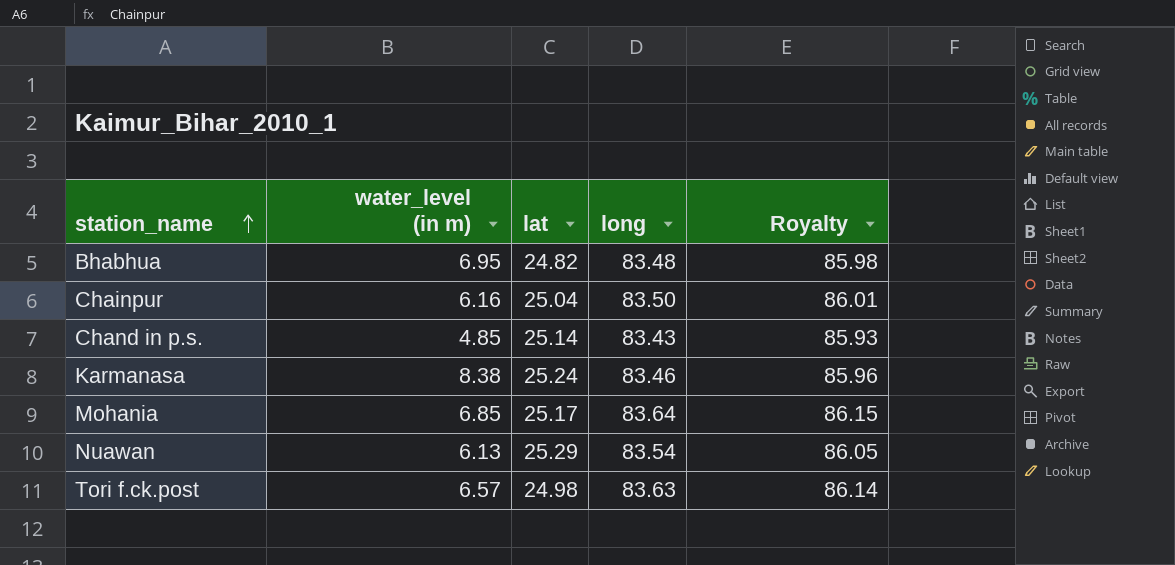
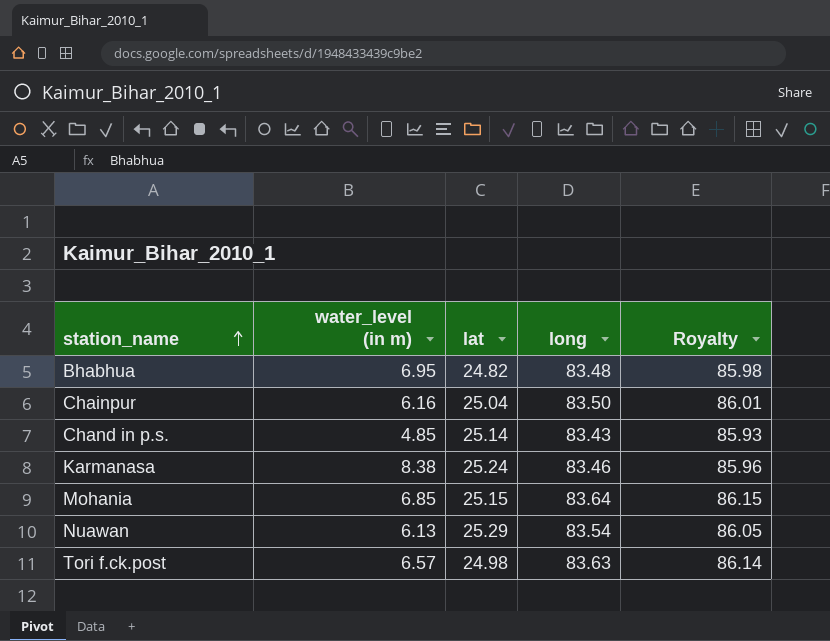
Mohania | lat: 25.17 -> 25.15

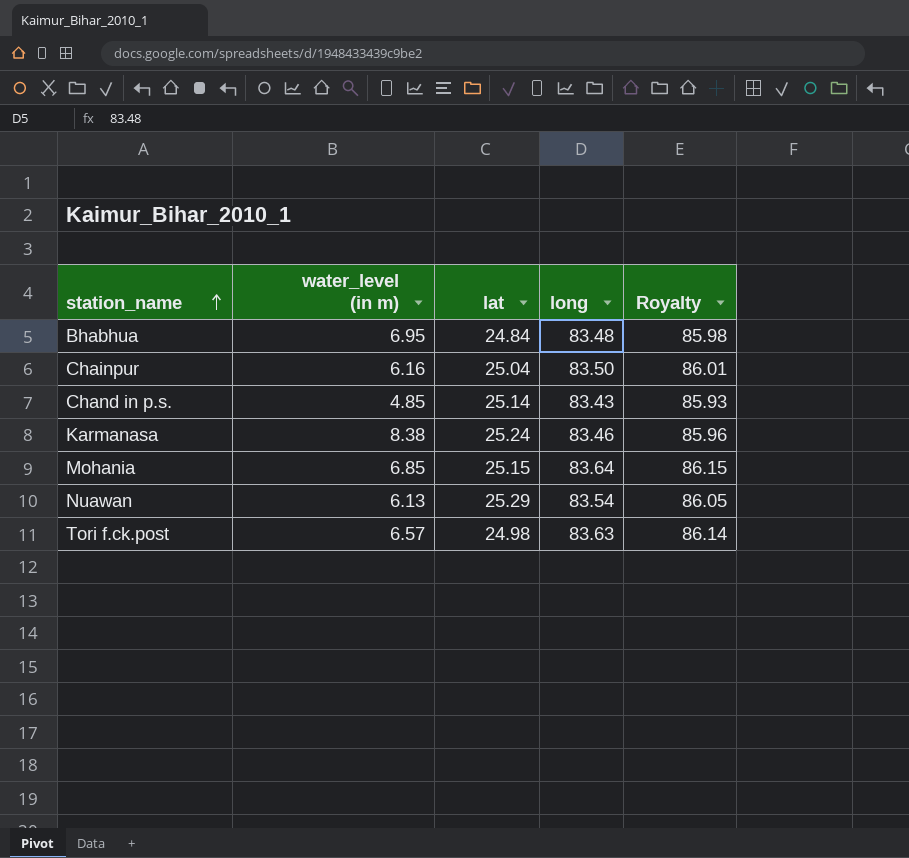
Bhabhua | lat: 24.82 -> 24.84

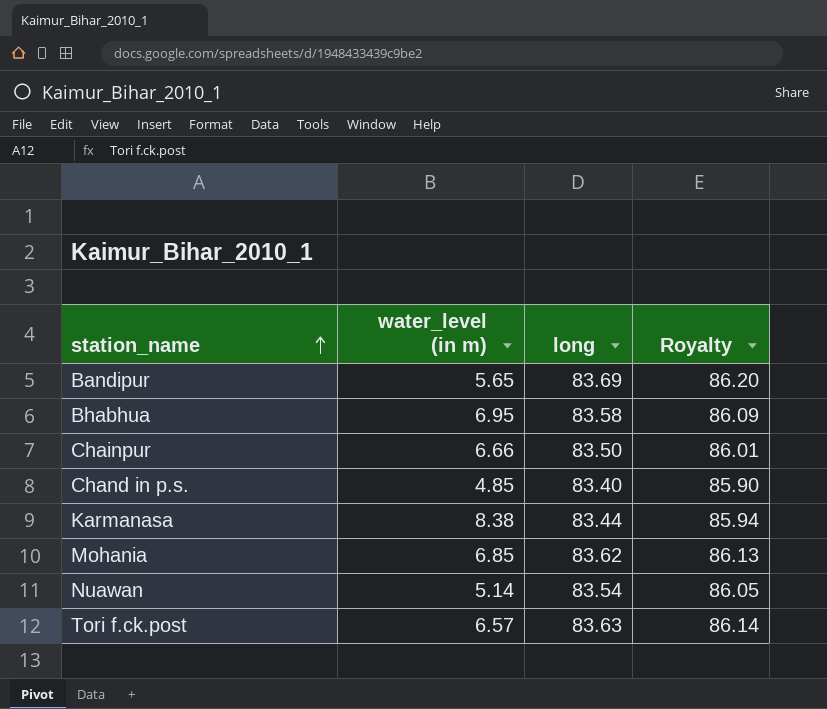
column lat | position: 3 -> none
row Bandipur: none -> 5.65 | 83.69 | 86.20
Bhabhua | long: 83.48 -> 83.58
Bhabhua | Royalty: 85.98 -> 86.09
Chainpur | water_level (in m): 6.16 -> 6.66
Chand in p.s. | long: 83.43 -> 83.40
Chand in p.s. | Royalty: 85.93 -> 85.90
Karmanasa | long: 83.46 -> 83.44
Karmanasa | Royalty: 85.96 -> 85.94
Mohania | long: 83.64 -> 83.62
Mohania | Royalty: 86.15 -> 86.13
Nuawan | water_level (in m): 6.13 -> 5.14

